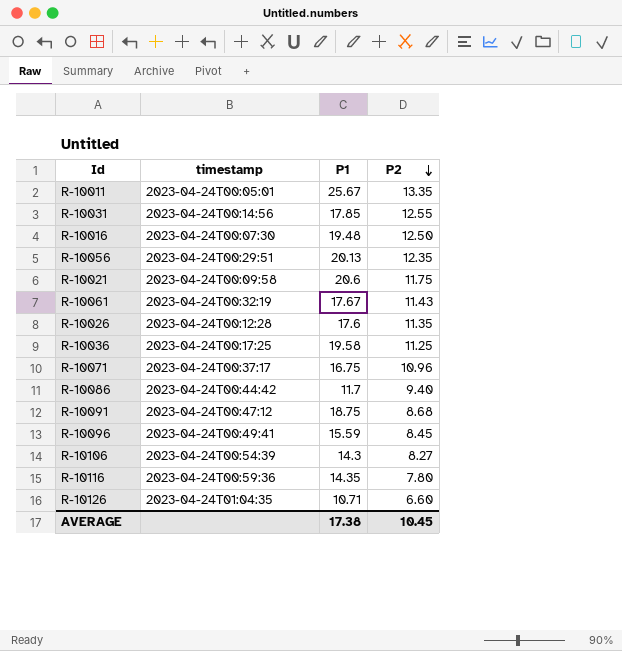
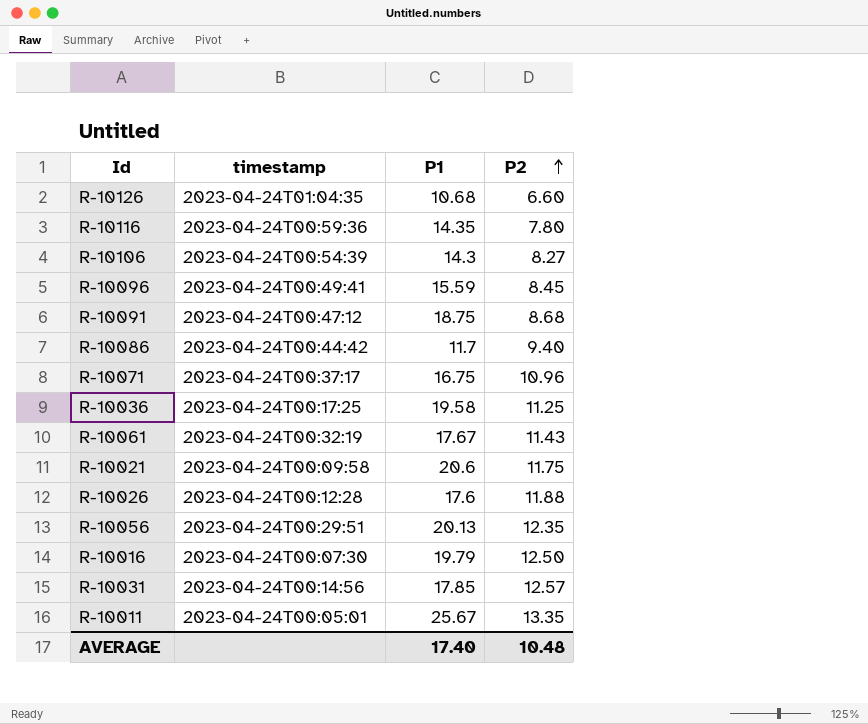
row order: P2 descending -> P2 ascending
R-10126 | P1: 10.71 -> 10.68
R-10026 | P2: 11.35 -> 11.88
R-10016 | P1: 19.48 -> 19.79
R-10031 | P2: 12.55 -> 12.57
AVERAGE | P1: 17.38 -> 17.40
AVERAGE | P2: 10.45 -> 10.48

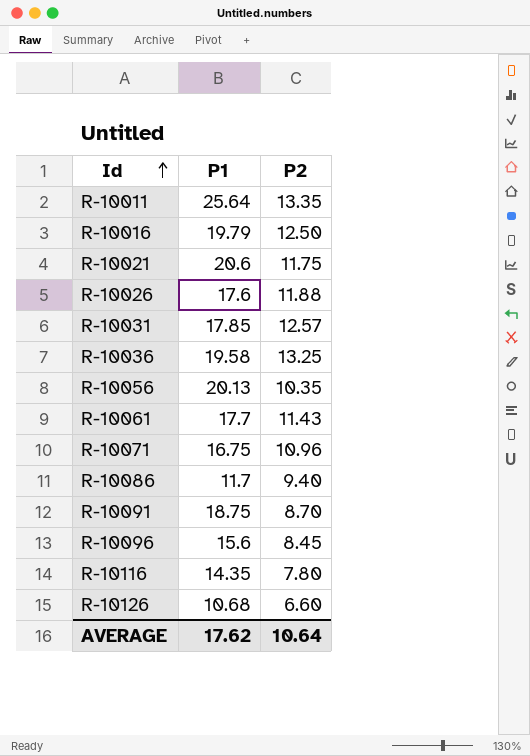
row order: P2 ascending -> Id ascending
column timestamp | position: 2 -> none
row R-10106: 2023-04-24T00:54:39 | 14.3 | 8.27 -> none
R-10011 | P1: 25.67 -> 25.64
R-10036 | P2: 11.25 -> 13.25
R-10056 | P2: 12.35 -> 10.35
R-10061 | P1: 17.67 -> 17.7
R-10091 | P2: 8.68 -> 8.70
R-10096 | P1: 15.59 -> 15.6
AVERAGE | P1: 17.40 -> 17.62
AVERAGE | P2: 10.48 -> 10.64

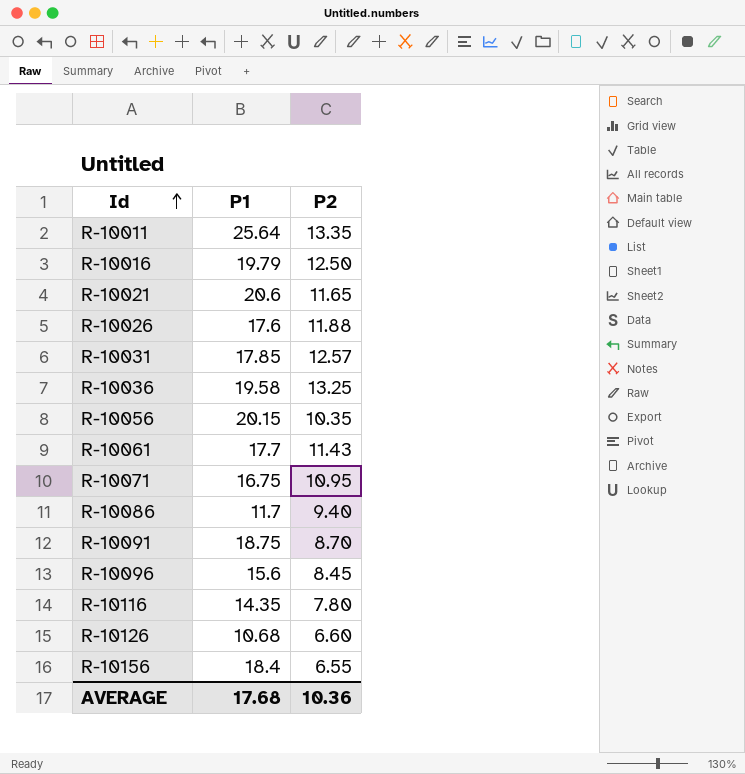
R-10021 | P2: 11.75 -> 11.65
R-10056 | P1: 20.13 -> 20.15
R-10071 | P2: 10.96 -> 10.95
row R-10156: none -> 18.4 | 6.55
AVERAGE | P1: 17.62 -> 17.68
AVERAGE | P2: 10.64 -> 10.36

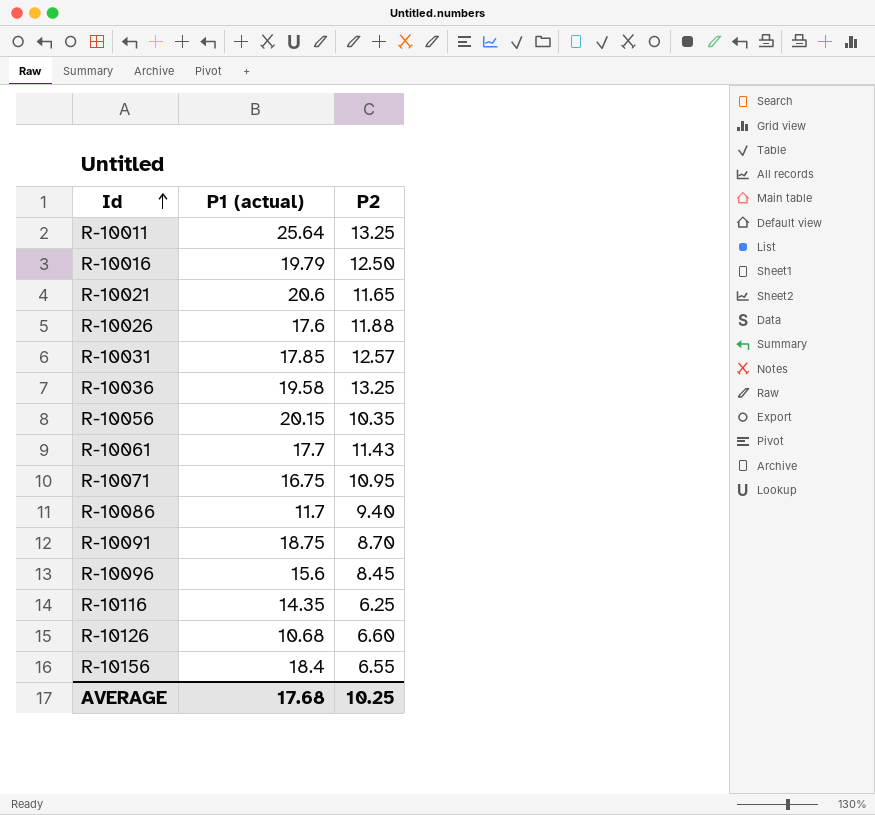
column name: P1 -> P1 (actual)
R-10011 | P2: 13.35 -> 13.25
R-10116 | P2: 7.80 -> 6.25
AVERAGE | P2: 10.36 -> 10.25

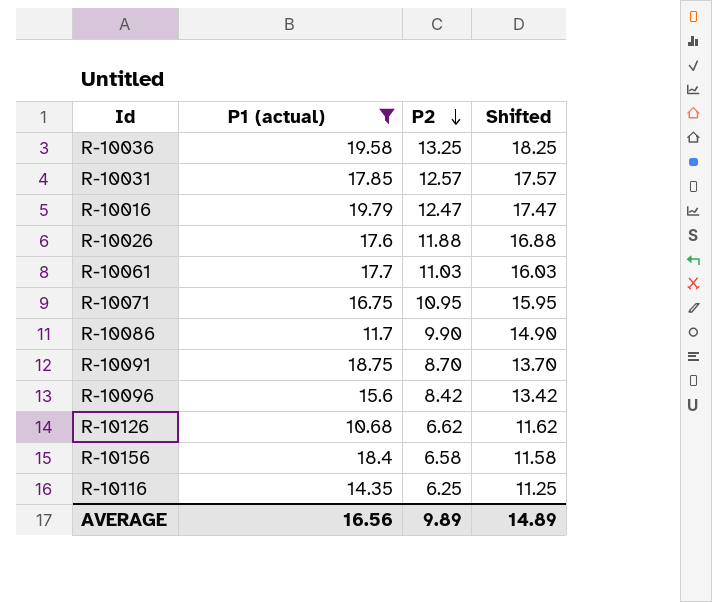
filter: none -> P1 (actual) <= 19.79
row order: Id ascending -> P2 descending
column Shifted | formula: none -> [P2] + 5
R-10016 | P2: 12.50 -> 12.47
R-10061 | P2: 11.43 -> 11.03
R-10086 | P2: 9.40 -> 9.90
R-10096 | P2: 8.45 -> 8.42
R-10126 | P2: 6.60 -> 6.62
R-10156 | P2: 6.55 -> 6.58
AVERAGE | P1 (actual): 17.68 -> 16.56
AVERAGE | P2: 10.25 -> 9.89

